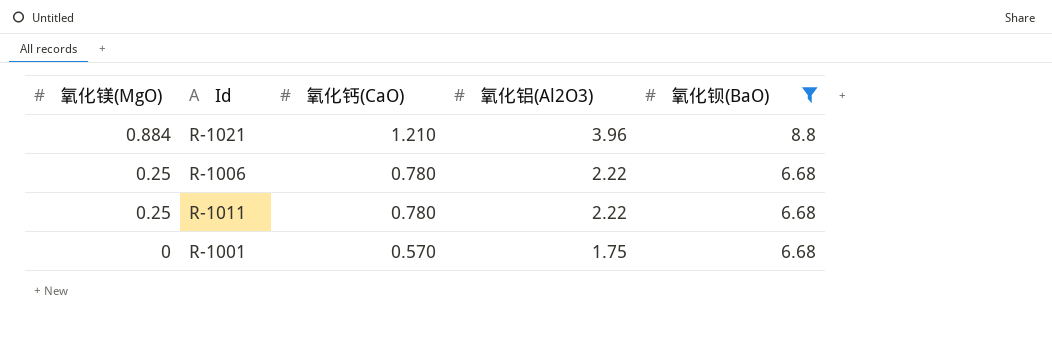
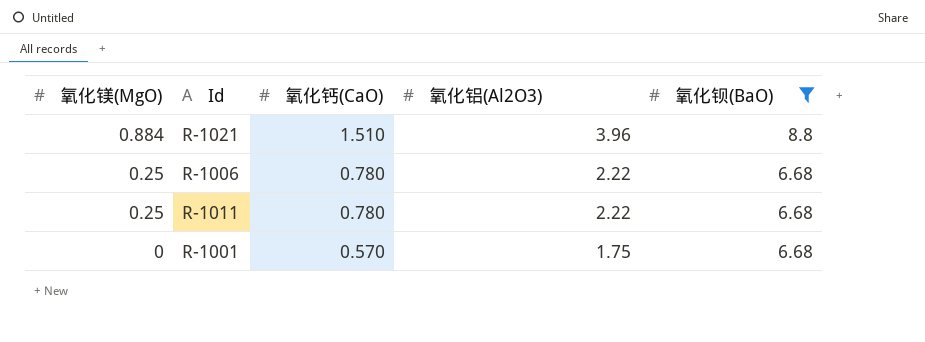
R-1021 | 氧化钙(CaO): 1.210 -> 1.510

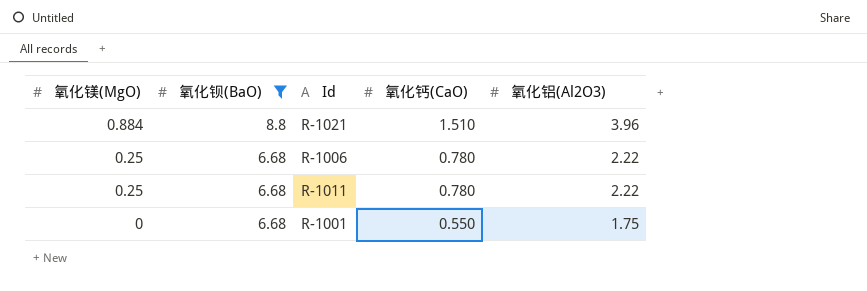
column 氧化钡(BaO) | position: 5 -> 2
R-1001 | 氧化钙(CaO): 0.570 -> 0.550

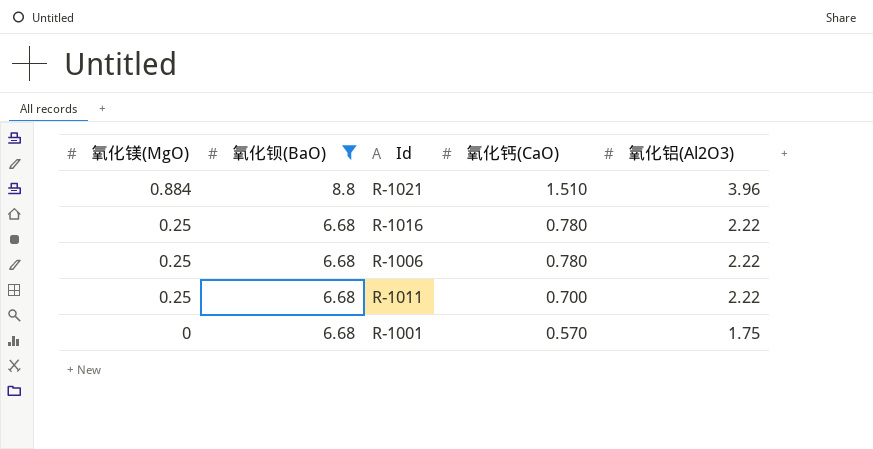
row R-1016: none -> 0.25 | 6.68 | 0.780 | 2.22
R-1011 | 氧化钙(CaO): 0.780 -> 0.700
R-1001 | 氧化钙(CaO): 0.550 -> 0.570

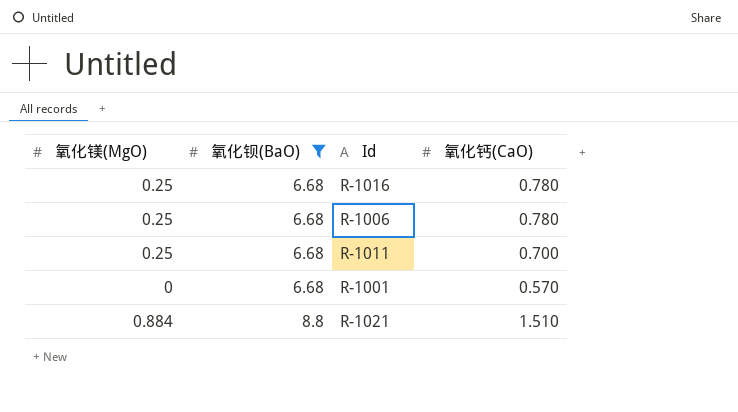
row order: 氧化镁(MgO) descending -> 氧化钡(BaO) ascending
column 氧化铝(Al2O3) | position: 5 -> none

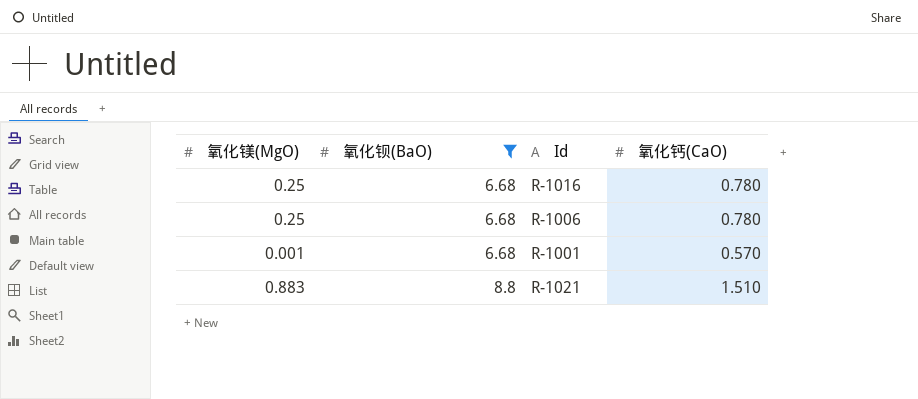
row R-1011: 0.25 | 6.68 | 0.700 -> none
R-1001 | 氧化镁(MgO): 0 -> 0.001
R-1021 | 氧化镁(MgO): 0.884 -> 0.883

